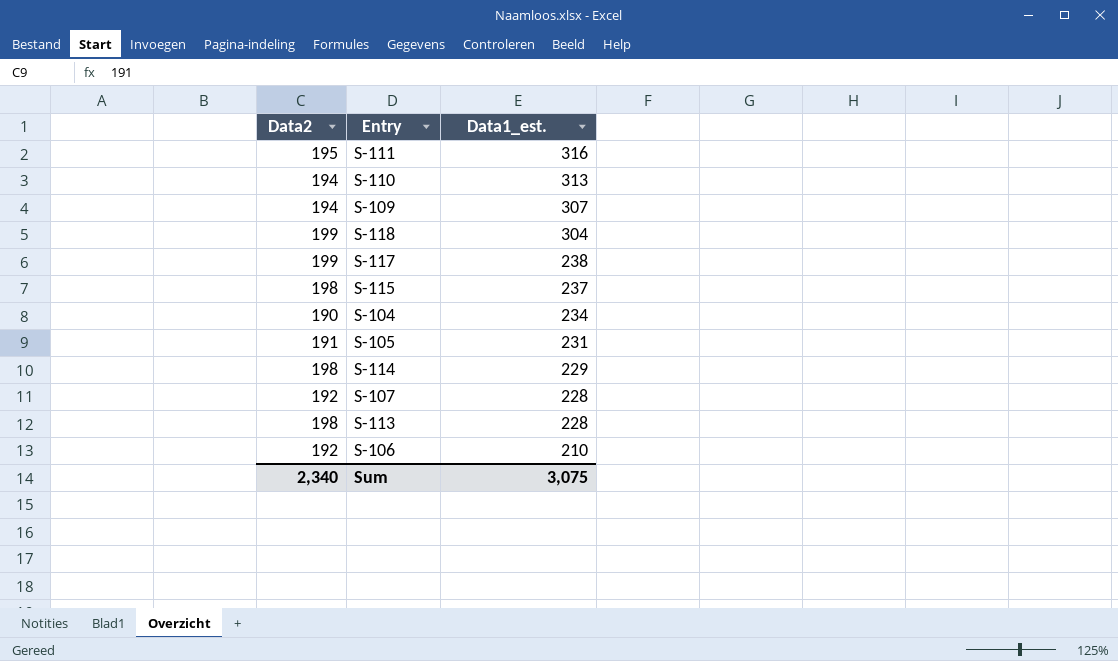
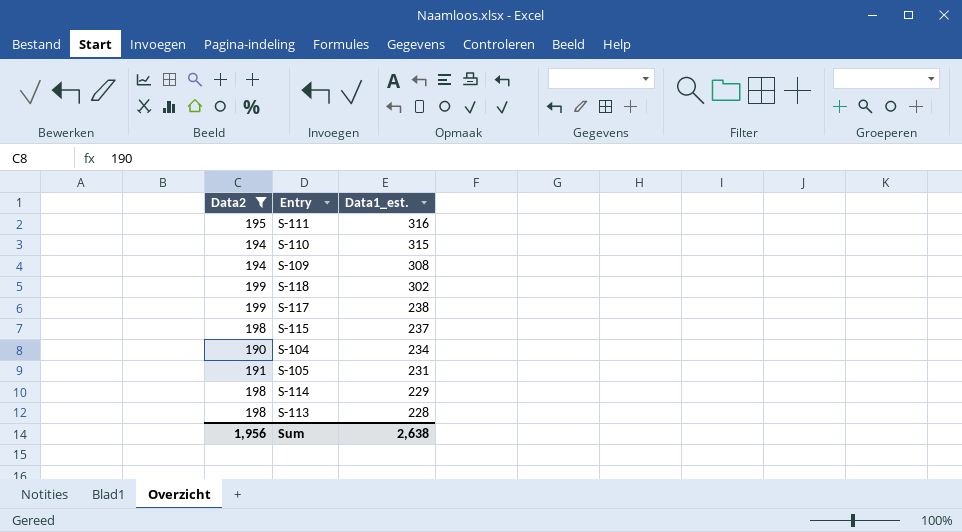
filter: none -> Data2 != 192
S-110 | Data1_est.: 313 -> 315
S-109 | Data1_est.: 307 -> 308
S-118 | Data1_est.: 304 -> 302
Sum | Data2: 2,340 -> 1,956
Sum | Data1_est.: 3,075 -> 2,638

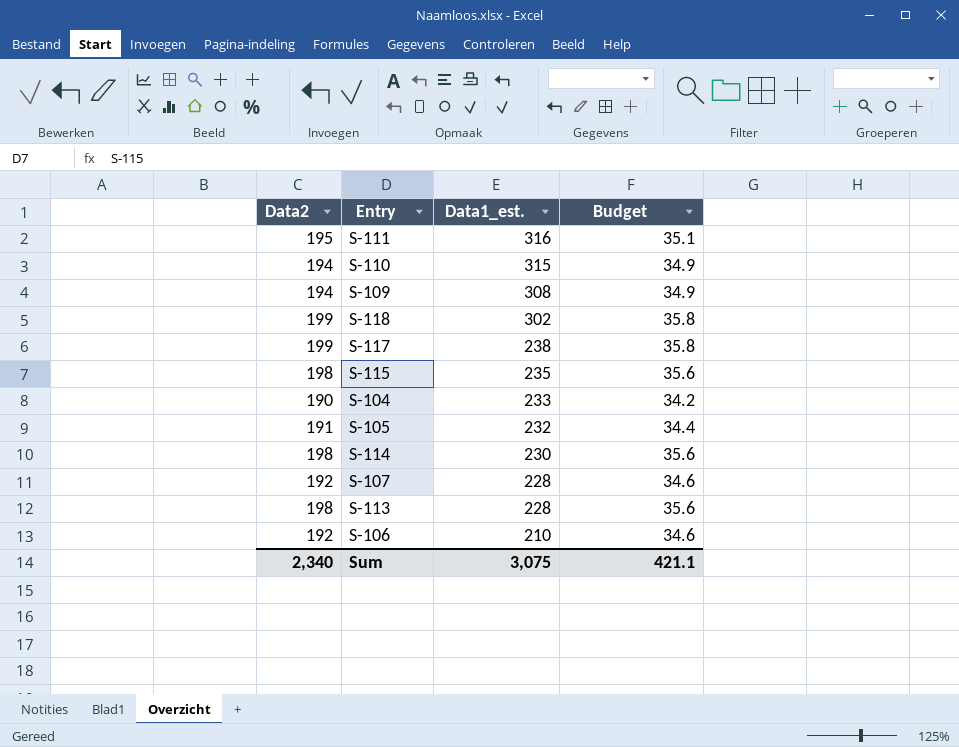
filter: Data2 != 192 -> none
column Budget | formula: none -> [Data2] * 0.18
S-115 | Data1_est.: 237 -> 235
S-104 | Data1_est.: 234 -> 233
S-105 | Data1_est.: 231 -> 232
S-114 | Data1_est.: 229 -> 230
Sum | Data2: 1,956 -> 2,340
Sum | Data1_est.: 2,638 -> 3,075

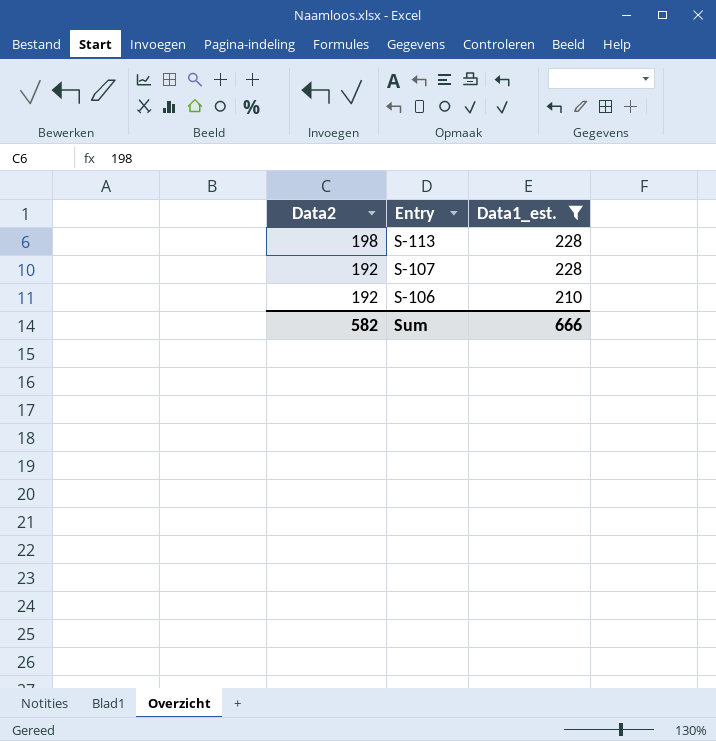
filter: none -> Data1_est. <= 228
row order: Data1_est. descending -> Data2 descending
column Budget | formula: [Data2] * 0.18 -> none
Sum | Data2: 2,340 -> 582
Sum | Data1_est.: 3,075 -> 666

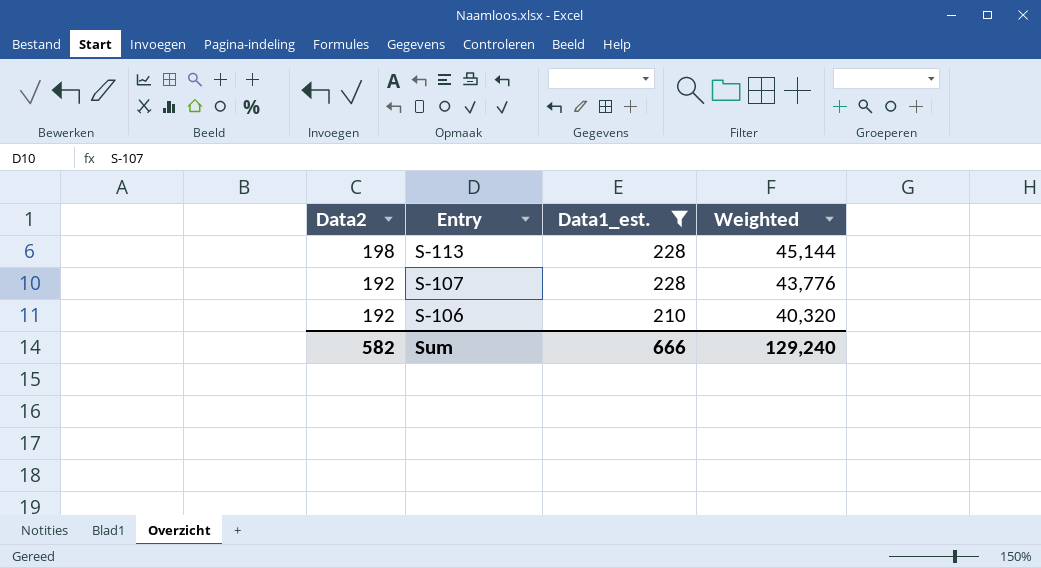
column Weighted | formula: none -> [Data2] * [Data1_est.]

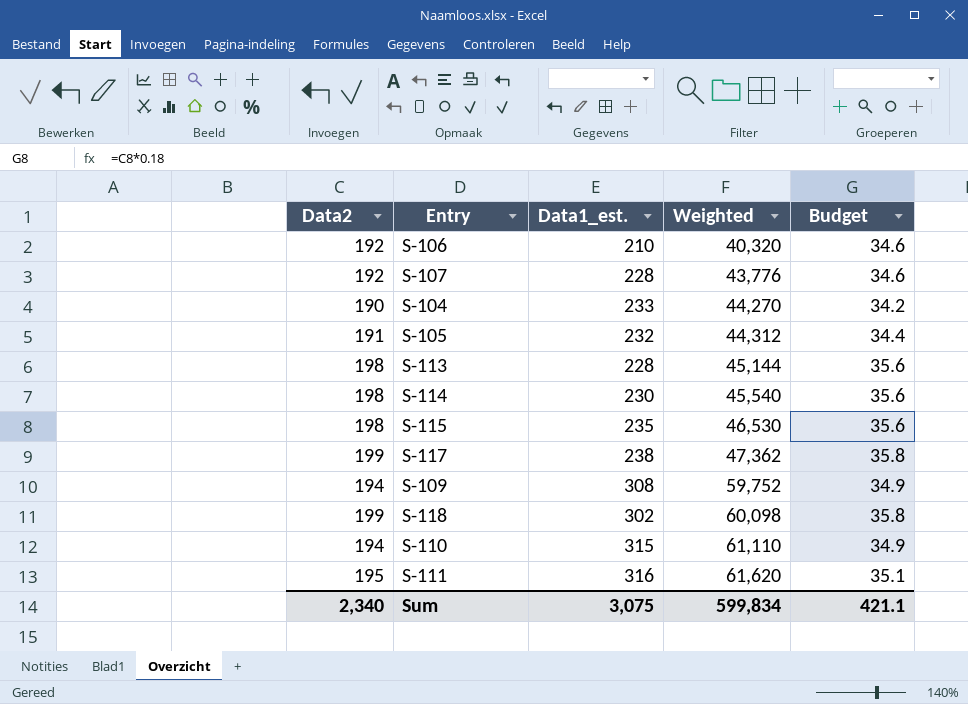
filter: Data1_est. <= 228 -> none
row order: Data2 descending -> Weighted ascending
column Budget | formula: none -> [Data2] * 0.18
Sum | Data2: 582 -> 2,340
Sum | Data1_est.: 666 -> 3,075
Sum | Weighted: 129,240 -> 599,834

